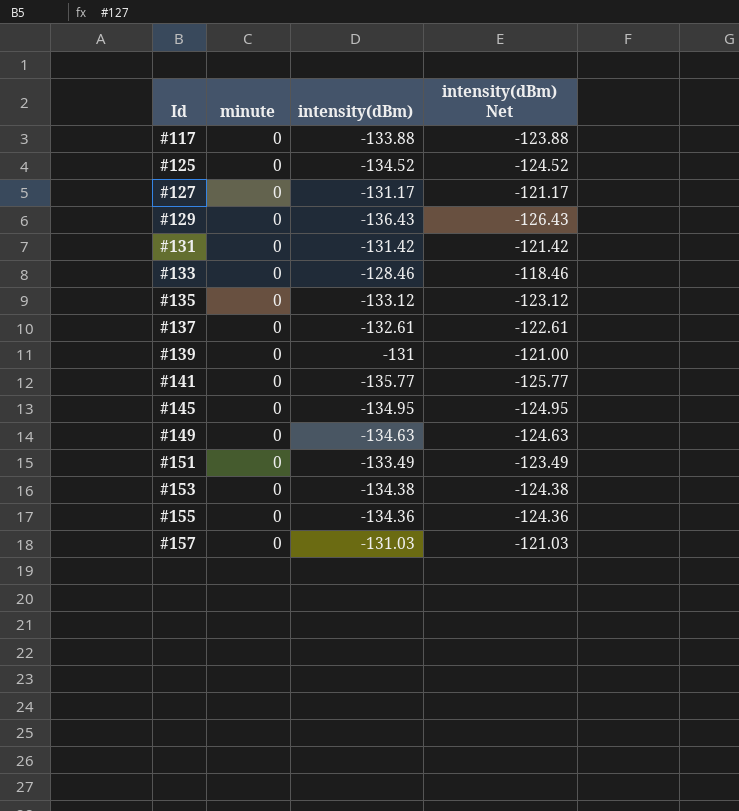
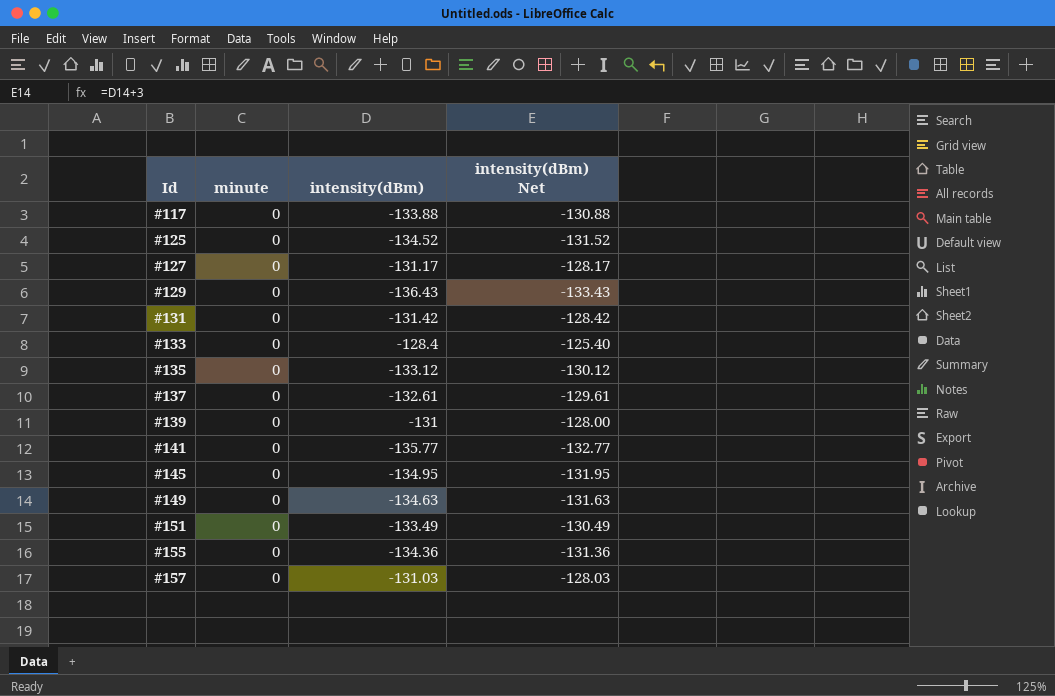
column intensity(dBm) Net | formula: [intensity(dBm)] + 10 -> [intensity(dBm)] + 3
row #153: 0 | -134.38 | -124.38 -> none
#133 | intensity(dBm): -128.46 -> -128.4

